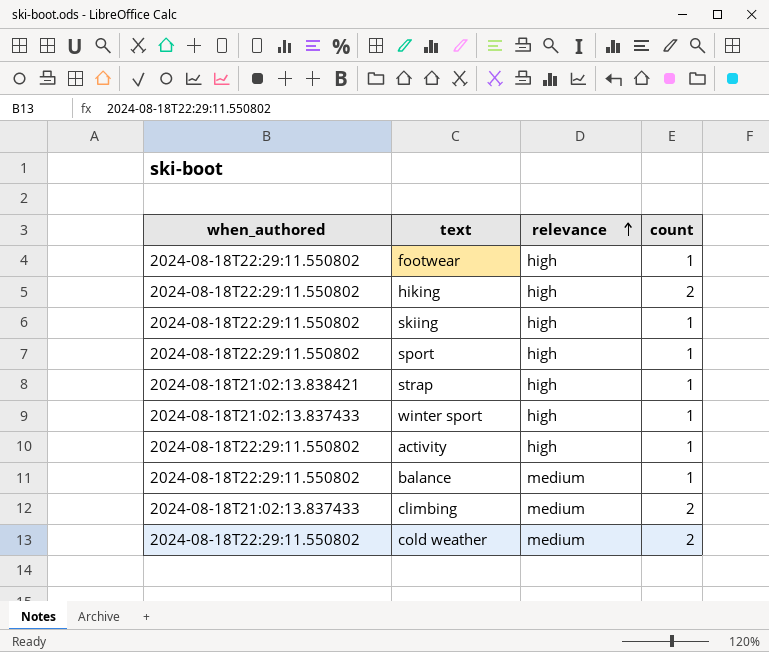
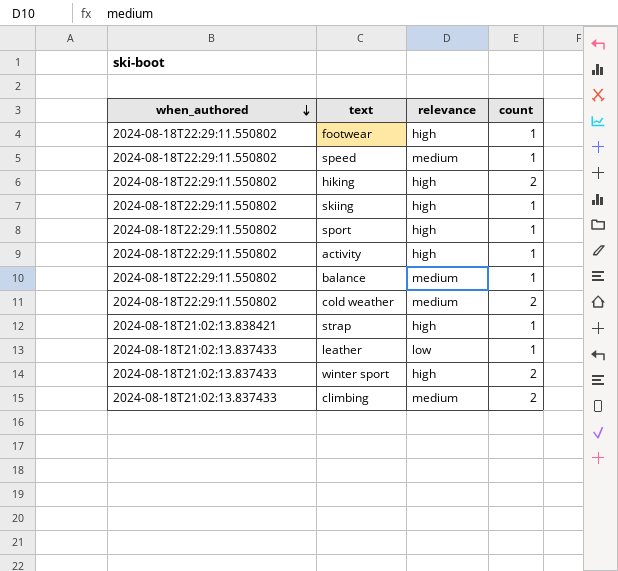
row order: relevance ascending -> when_authored descending
row speed: none -> 2024-08-18T22:29:11.550802 | medium | 1
row leather: none -> 2024-08-18T21:02:13.837433 | low | 1
winter sport | count: 1 -> 2

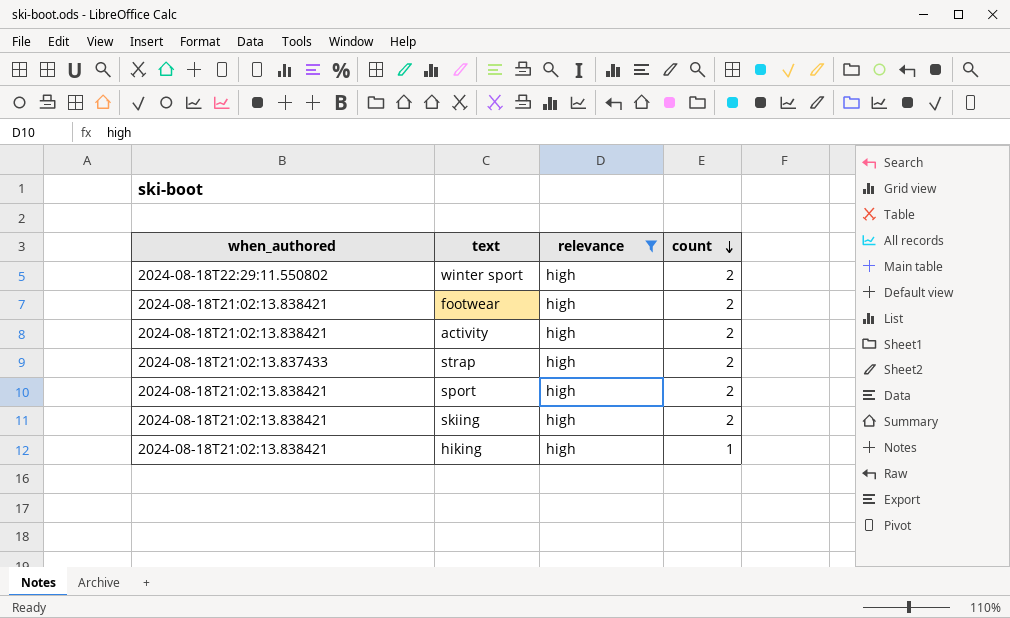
filter: none -> relevance = high
row order: when_authored descending -> count descending
winter sport | when_authored: 2024-08-18T21:02:13.837433 -> 2024-08-18T22:29:11.550802
footwear | when_authored: 2024-08-18T22:29:11.550802 -> 2024-08-18T21:02:13.838421
footwear | count: 1 -> 2
activity | when_authored: 2024-08-18T22:29:11.550802 -> 2024-08-18T21:02:13.838421
activity | count: 1 -> 2
strap | when_authored: 2024-08-18T21:02:13.838421 -> 2024-08-18T21:02:13.837433
strap | count: 1 -> 2
sport | when_authored: 2024-08-18T22:29:11.550802 -> 2024-08-18T21:02:13.838421
sport | count: 1 -> 2
skiing | when_authored: 2024-08-18T22:29:11.550802 -> 2024-08-18T21:02:13.838421
skiing | count: 1 -> 2
hiking | when_authored: 2024-08-18T22:29:11.550802 -> 2024-08-18T21:02:13.838421
hiking | count: 2 -> 1

